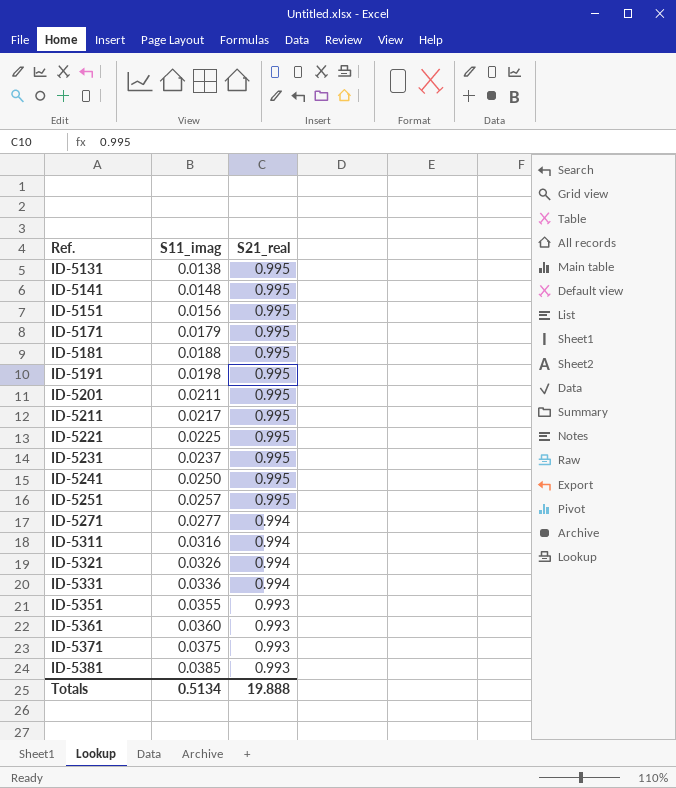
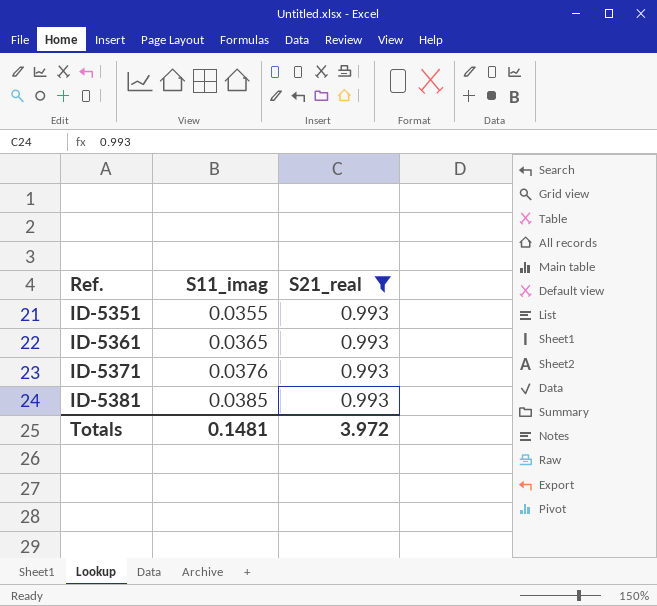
filter: none -> S21_real = 0.993
ID-5361 | S11_imag: 0.0360 -> 0.0365
ID-5371 | S11_imag: 0.0375 -> 0.0376
Totals | S11_imag: 0.5134 -> 0.1481
Totals | S21_real: 19.888 -> 3.972

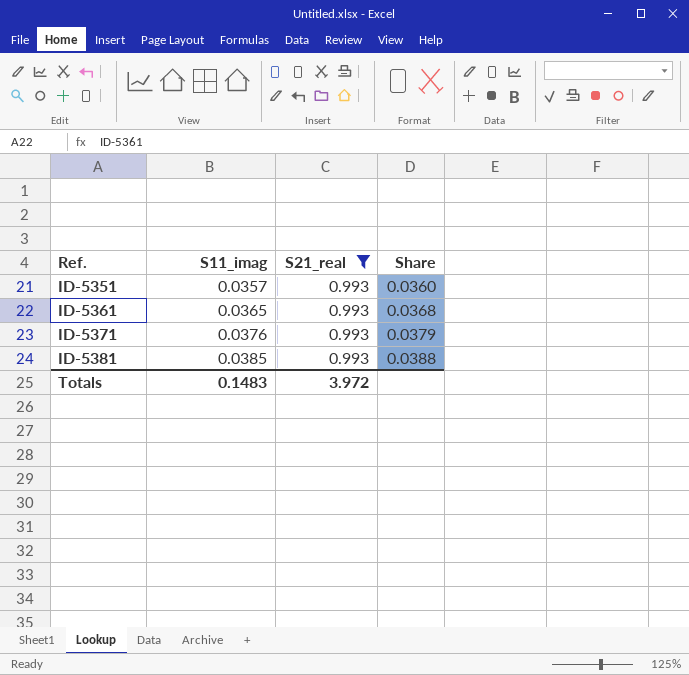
column Share | formula: none -> [S11_imag] / [S21_real]
ID-5351 | S11_imag: 0.0355 -> 0.0357
Totals | S11_imag: 0.1481 -> 0.1483

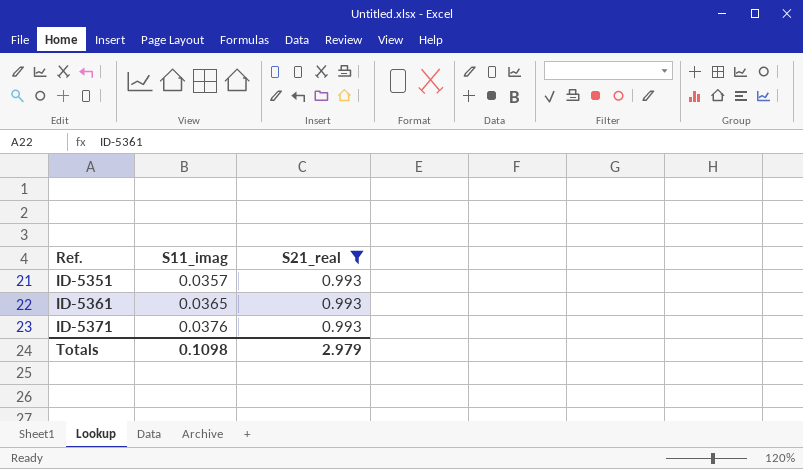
column Share | formula: [S11_imag] / [S21_real] -> none
row ID-5381: 0.0385 | 0.993 | 0.0388 -> none
Totals | S11_imag: 0.1483 -> 0.1098
Totals | S21_real: 3.972 -> 2.979

